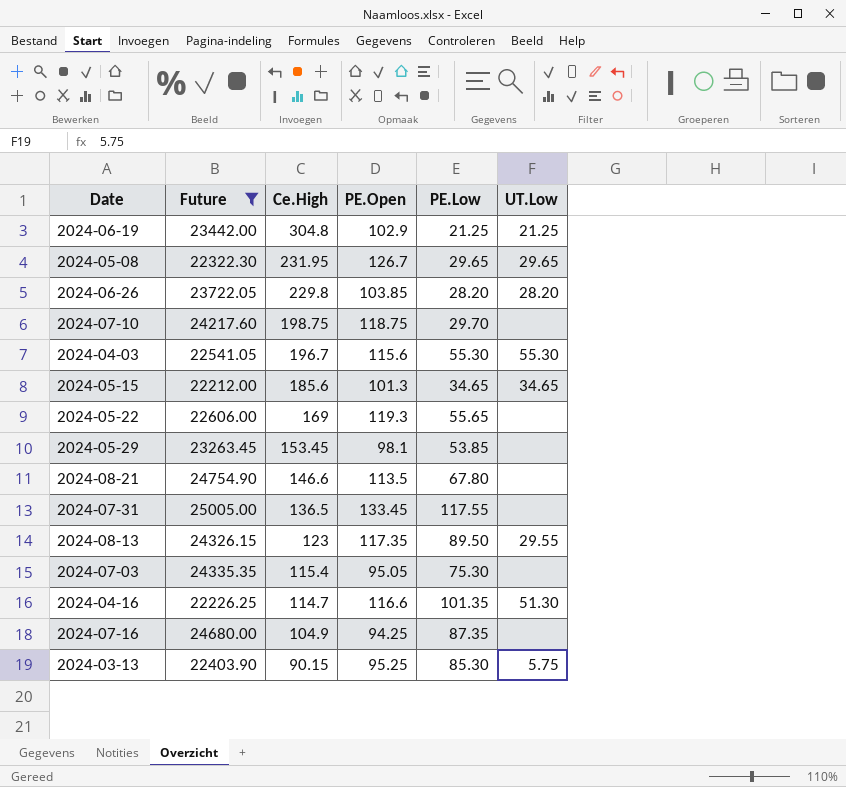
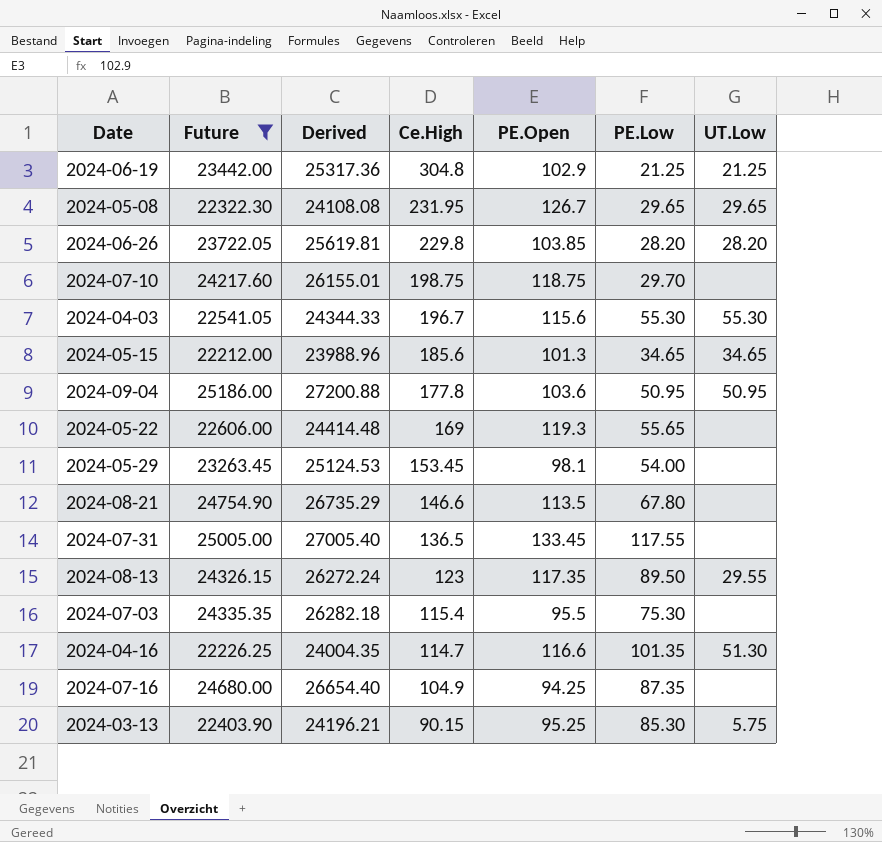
column Derived | formula: none -> [Future] * 1.08
row 2024-09-04: none -> 25186.00 | 27200.88 | 177.8 | 103.6 | 50.95 | 50.95
2024-05-29 | PE.Low: 53.85 -> 54.00
2024-07-03 | PE.Open: 95.05 -> 95.5

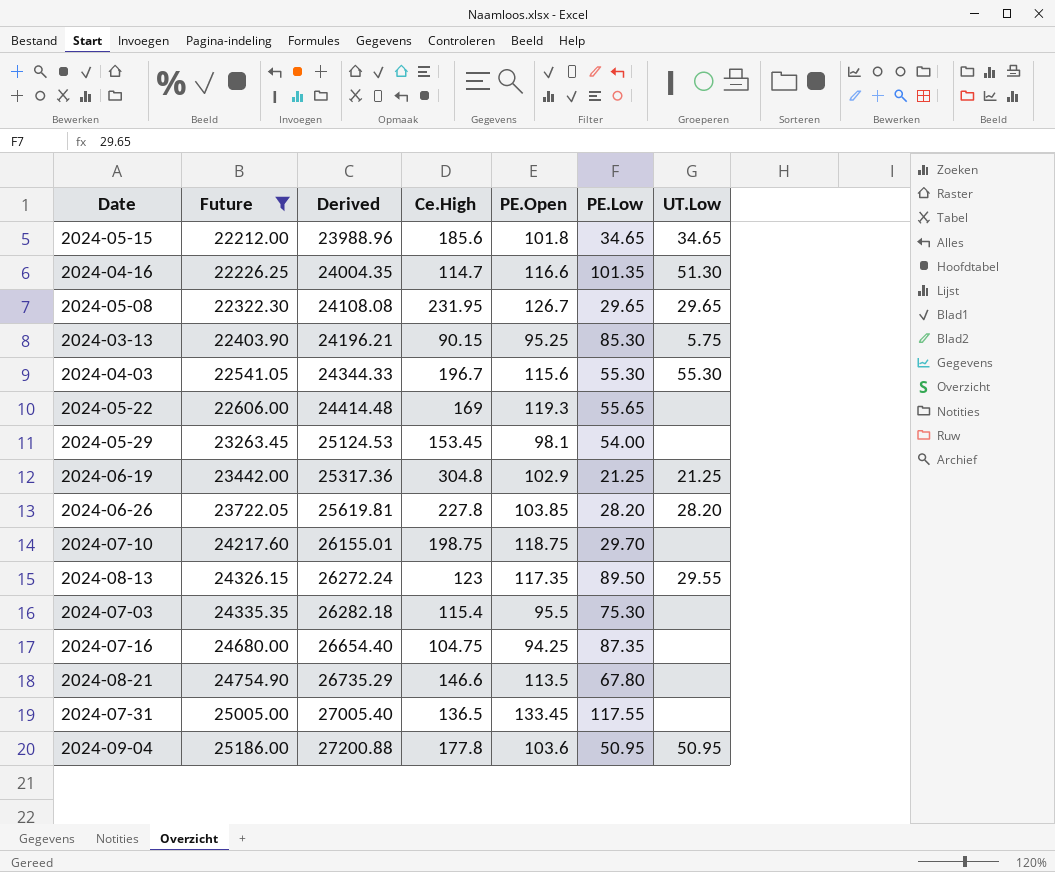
row order: Ce.High descending -> Future ascending
2024-05-15 | PE.Open: 101.3 -> 101.8
2024-06-26 | Ce.High: 229.8 -> 227.8
2024-07-16 | Ce.High: 104.9 -> 104.75

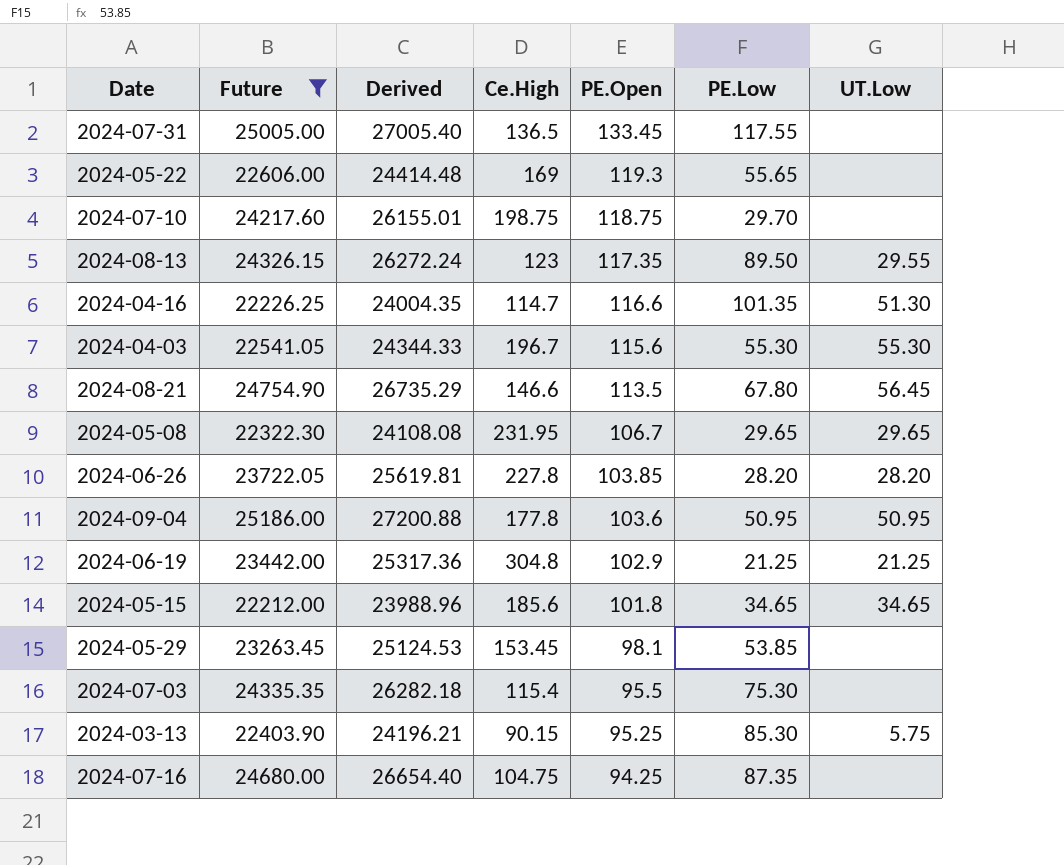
row order: Future ascending -> PE.Open descending
2024-08-21 | UT.Low: none -> 56.45
2024-05-08 | PE.Open: 126.7 -> 106.7
2024-05-29 | PE.Low: 54.00 -> 53.85

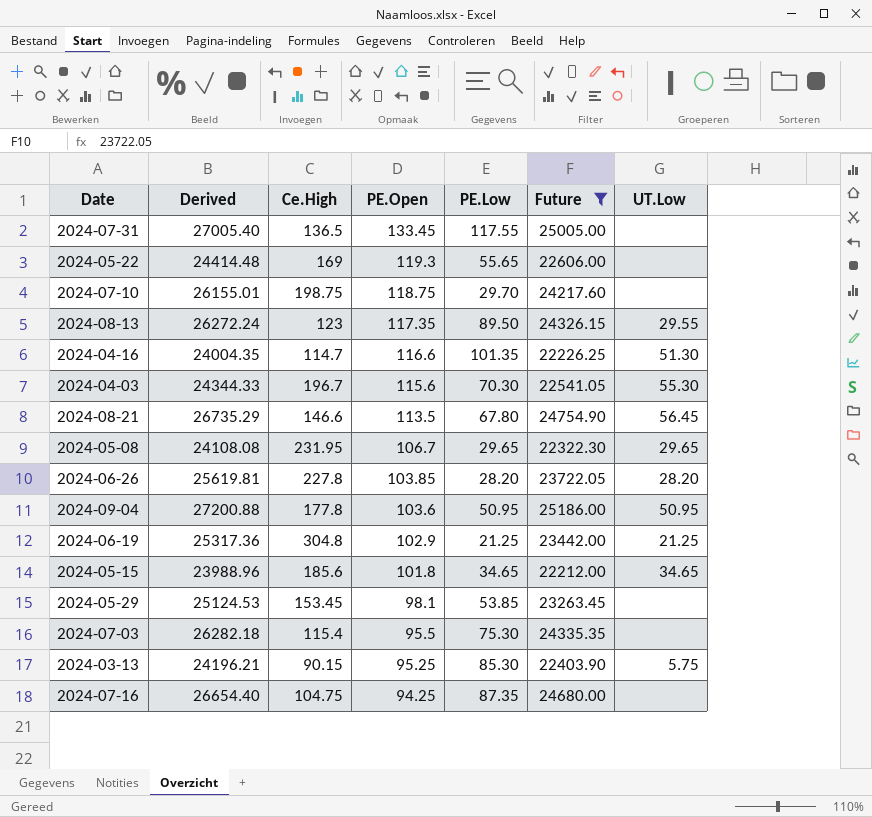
column Future | position: 2 -> 6
2024-04-03 | PE.Low: 55.30 -> 70.30

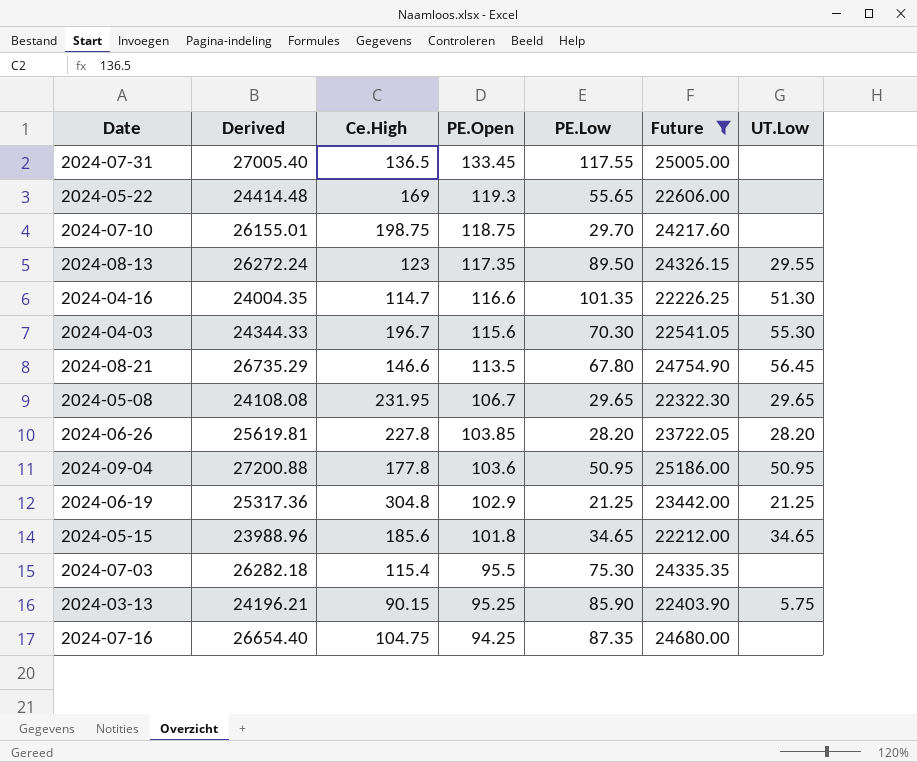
row 2024-05-29: 25124.53 | 153.45 | 98.1 | 53.85 | 23263.45 | none -> none
2024-03-13 | PE.Low: 85.30 -> 85.90

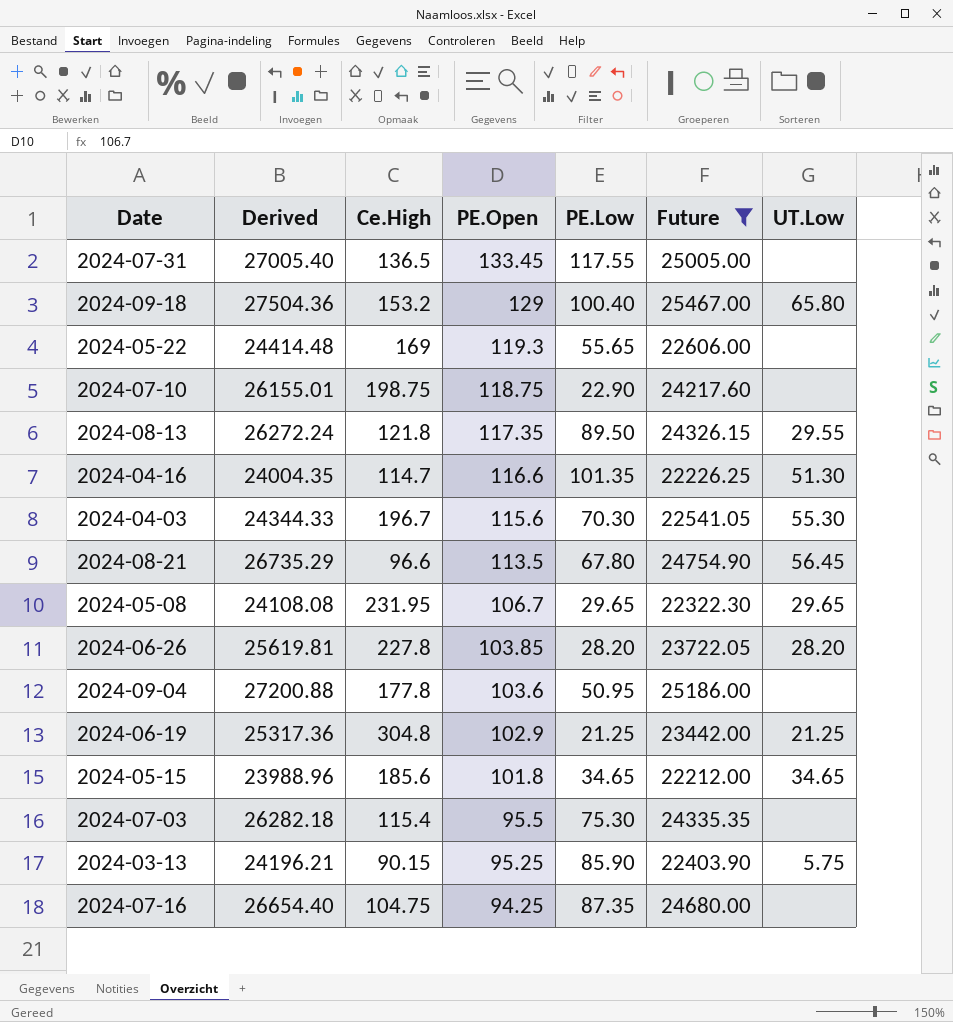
row 2024-09-18: none -> 27504.36 | 153.2 | 129 | 100.40 | 25467.00 | 65.80
2024-07-10 | PE.Low: 29.70 -> 22.90
2024-08-13 | Ce.High: 123 -> 121.8
2024-08-21 | Ce.High: 146.6 -> 96.6
2024-09-04 | UT.Low: 50.95 -> none

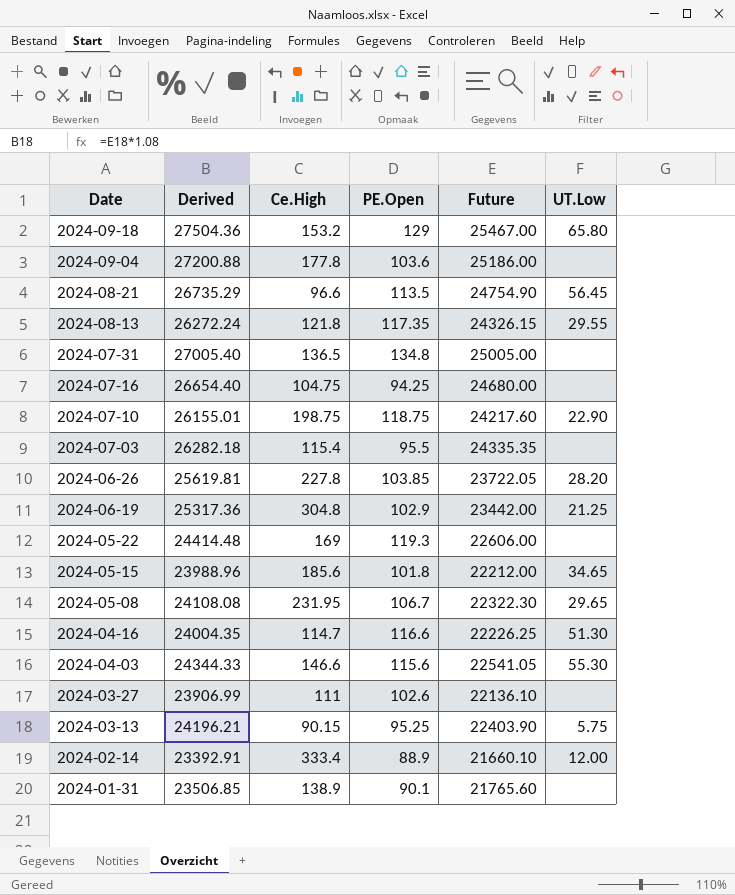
filter: Future >= 22212.00 -> none
row order: PE.Open descending -> Date descending
column PE.Low | position: 5 -> none
2024-07-31 | PE.Open: 133.45 -> 134.8
2024-07-10 | UT.Low: none -> 22.90
2024-04-03 | Ce.High: 196.7 -> 146.6

